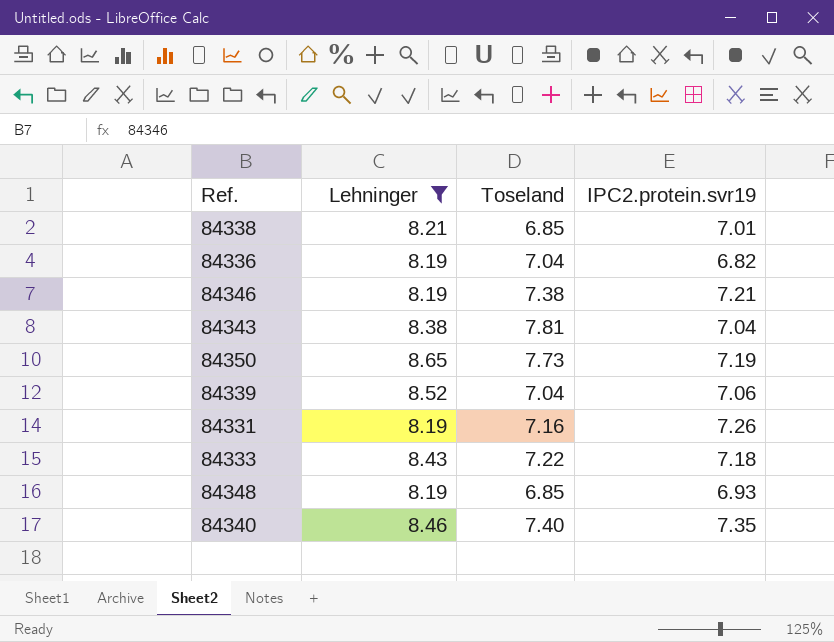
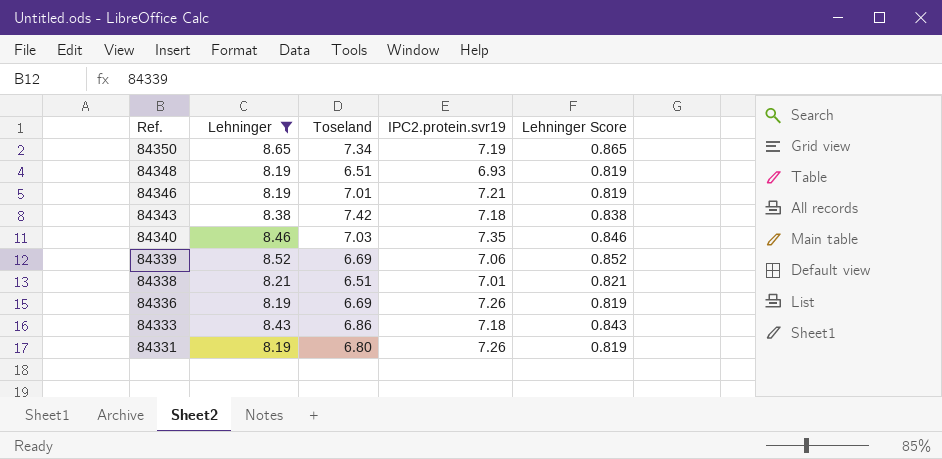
row order: none -> Ref. descending
column Lehninger Score | formula: none -> [Lehninger] * 0.1
84350 | Toseland: 7.73 -> 7.34
84348 | Toseland: 6.85 -> 6.51
84346 | Toseland: 7.38 -> 7.01
84343 | Toseland: 7.81 -> 7.42
84343 | IPC2.protein.svr19: 7.04 -> 7.18
84340 | Toseland: 7.40 -> 7.03
84339 | Toseland: 7.04 -> 6.69
84338 | Toseland: 6.85 -> 6.51
84336 | Toseland: 7.04 -> 6.69
84336 | IPC2.protein.svr19: 6.82 -> 7.26
84333 | Toseland: 7.22 -> 6.86
84331 | Toseland: 7.16 -> 6.80

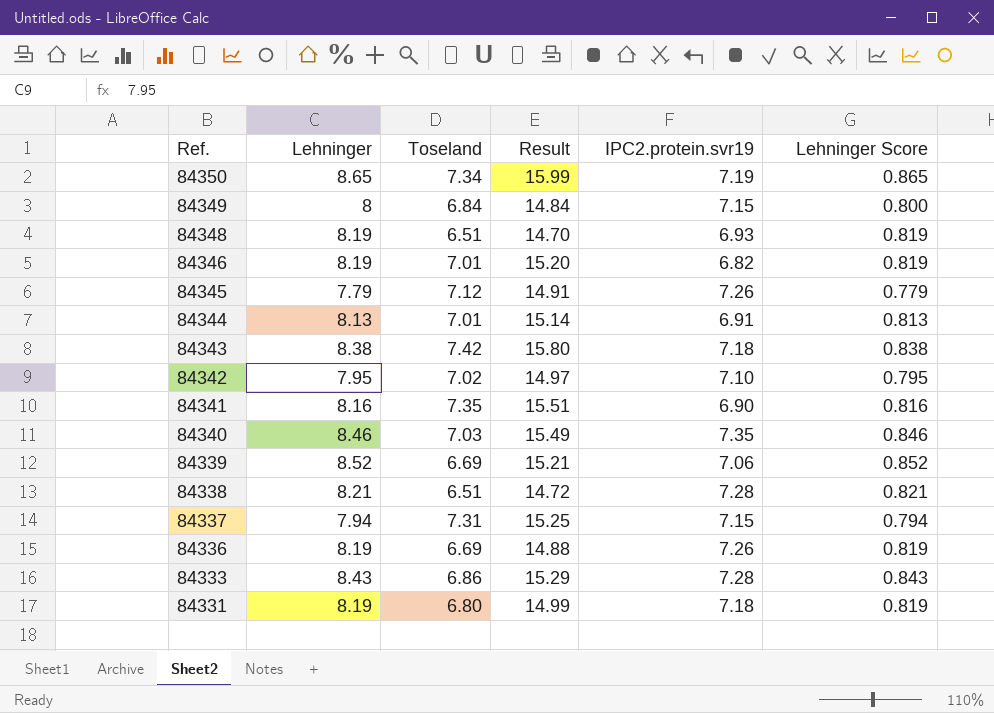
filter: Lehninger >= 8.19 -> none
column Result | formula: none -> [Lehninger] + [Toseland]
84346 | IPC2.protein.svr19: 7.21 -> 6.82
84338 | IPC2.protein.svr19: 7.01 -> 7.28
84333 | IPC2.protein.svr19: 7.18 -> 7.28
84331 | IPC2.protein.svr19: 7.26 -> 7.18

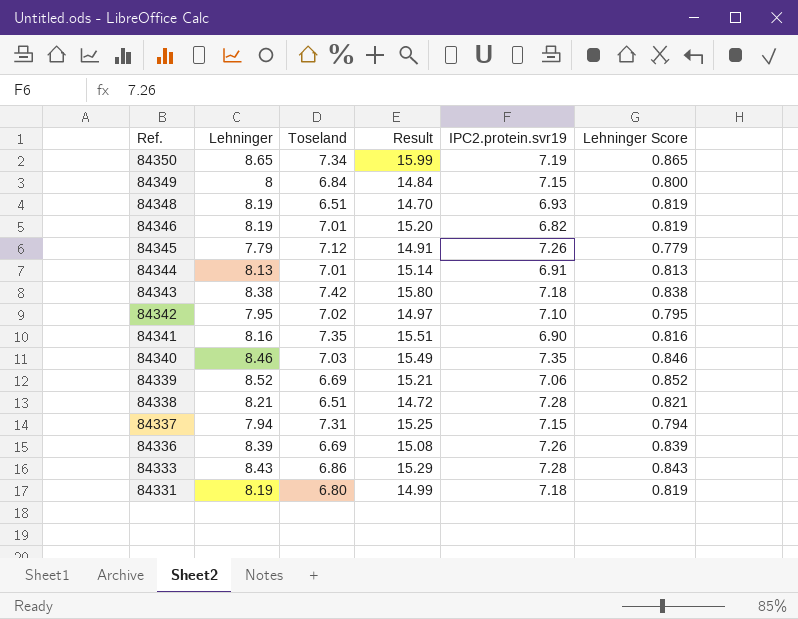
84336 | Lehninger: 8.19 -> 8.39
84336 | Result: 14.88 -> 15.08
84336 | Lehninger Score: 0.819 -> 0.839

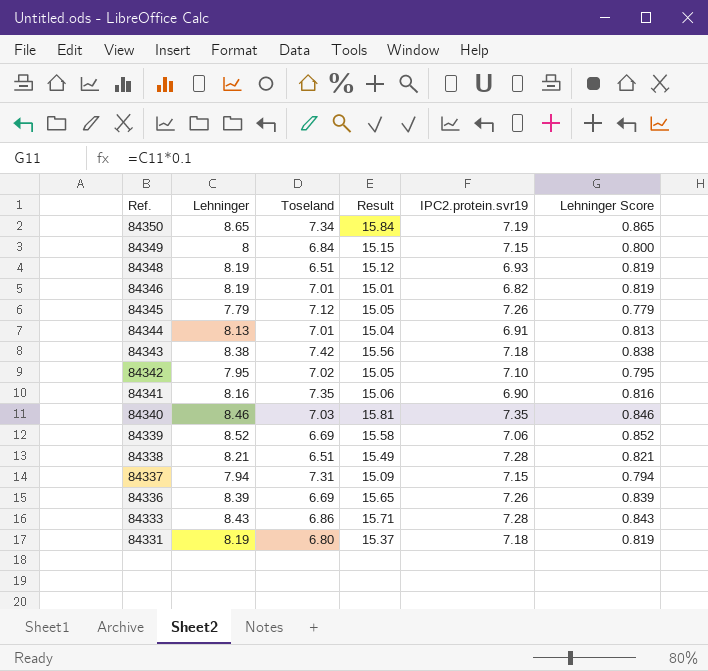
column Result | formula: [Lehninger] + [Toseland] -> [Lehninger] + [IPC2.protein.svr19]

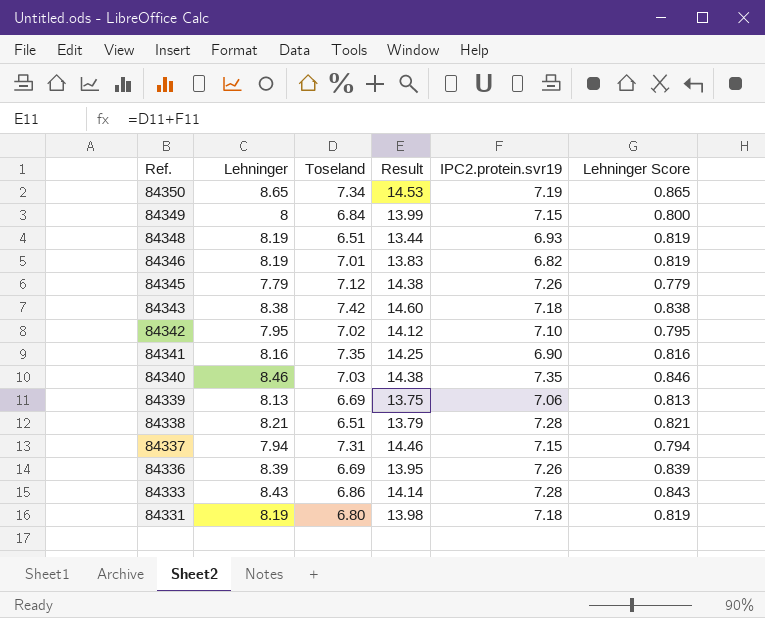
column Result | formula: [Lehninger] + [IPC2.protein.svr19] -> [Toseland] + [IPC2.protein.svr19]
row 84344: 8.13 | 7.01 | 15.04 | 6.91 | 0.813 -> none
84339 | Lehninger: 8.52 -> 8.13
84339 | Lehninger Score: 0.852 -> 0.813

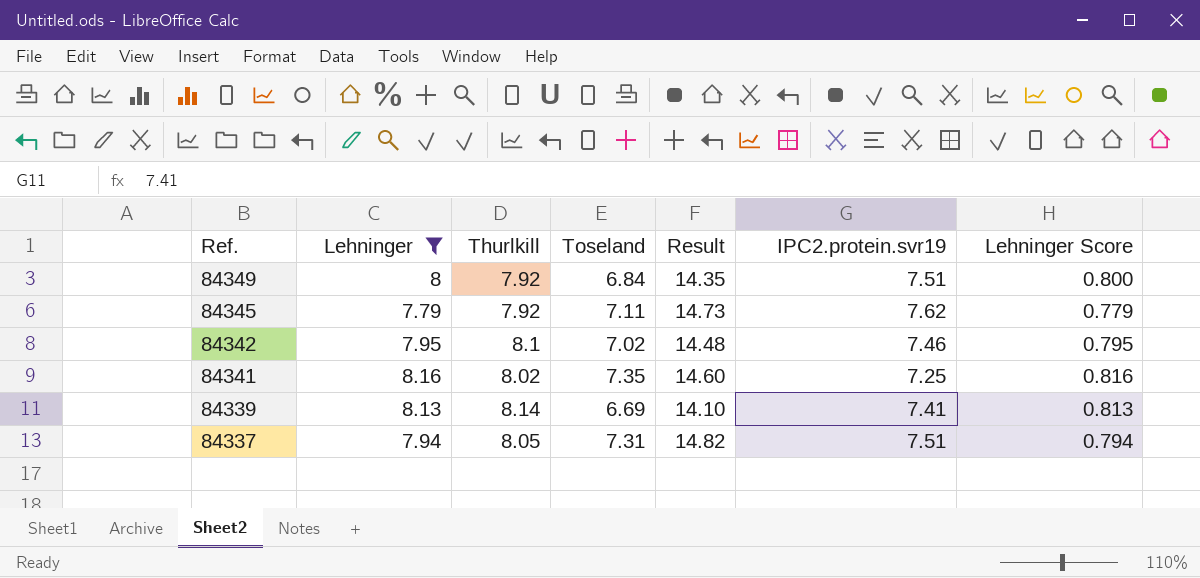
filter: none -> Lehninger <= 8.16
column Thurlkill | position: none -> 3
84349 | Result: 13.99 -> 14.35
84349 | IPC2.protein.svr19: 7.15 -> 7.51
84345 | Toseland: 7.12 -> 7.11
84345 | Result: 14.38 -> 14.73
84345 | IPC2.protein.svr19: 7.26 -> 7.62
84342 | Result: 14.12 -> 14.48
84342 | IPC2.protein.svr19: 7.10 -> 7.46
84341 | Result: 14.25 -> 14.60
84341 | IPC2.protein.svr19: 6.90 -> 7.25
84339 | Result: 13.75 -> 14.10
84339 | IPC2.protein.svr19: 7.06 -> 7.41
84337 | Result: 14.46 -> 14.82
84337 | IPC2.protein.svr19: 7.15 -> 7.51

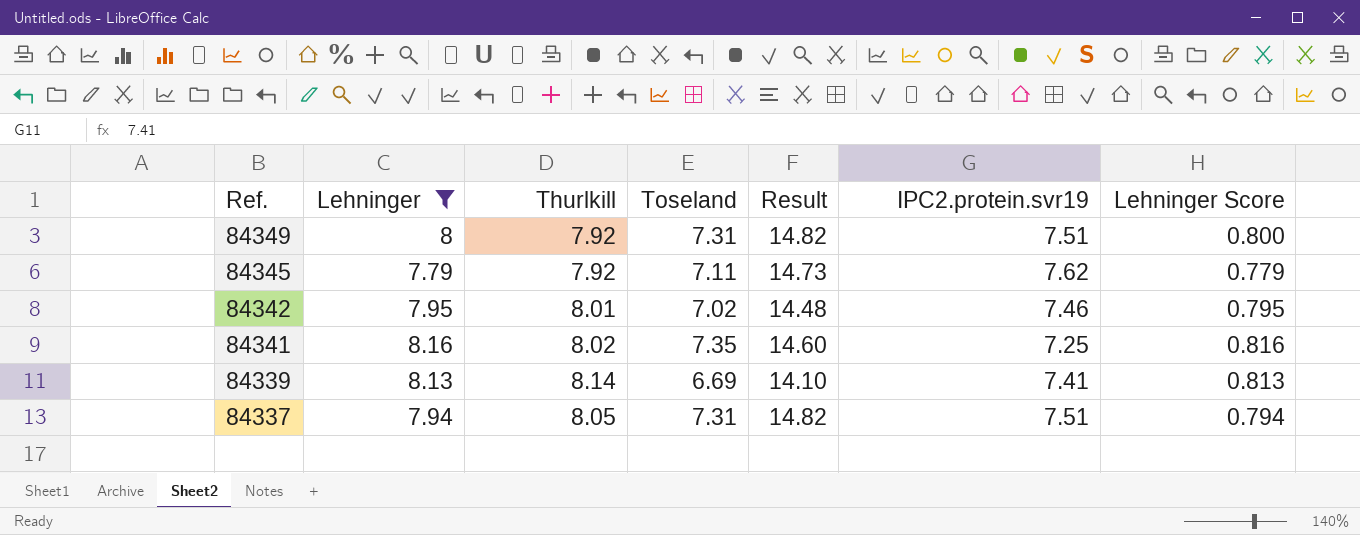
84349 | Toseland: 6.84 -> 7.31
84349 | Result: 14.35 -> 14.82
84342 | Thurlkill: 8.1 -> 8.01

